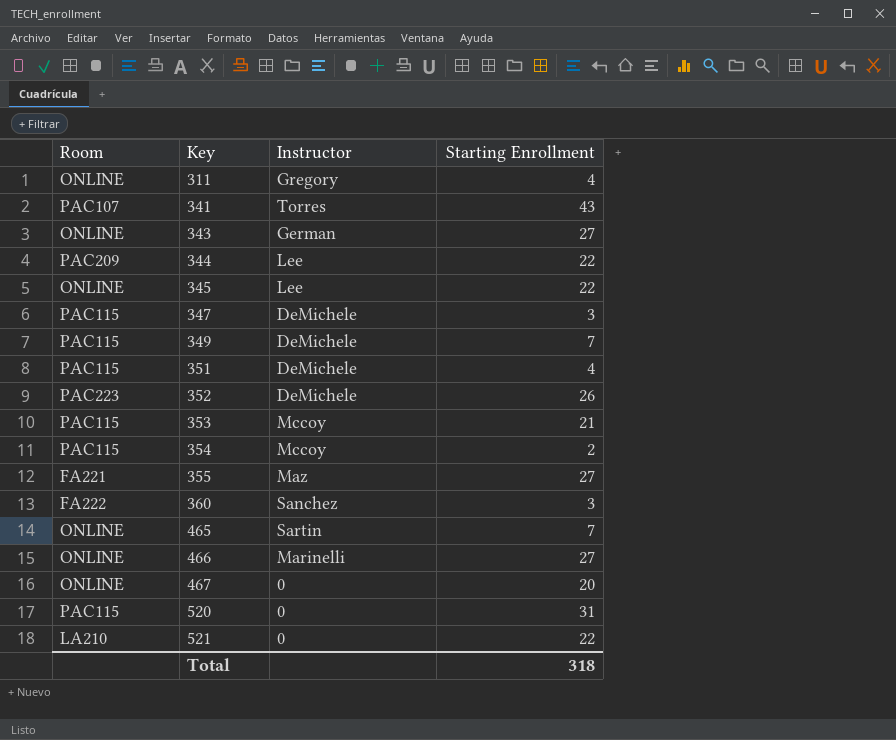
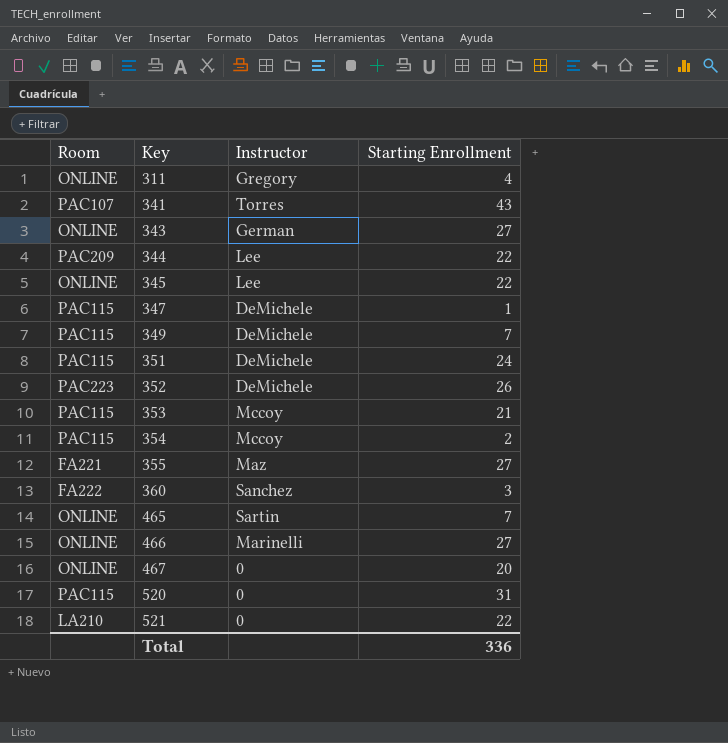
347 | Starting Enrollment: 3 -> 1
351 | Starting Enrollment: 4 -> 24
Total | Starting Enrollment: 318 -> 336

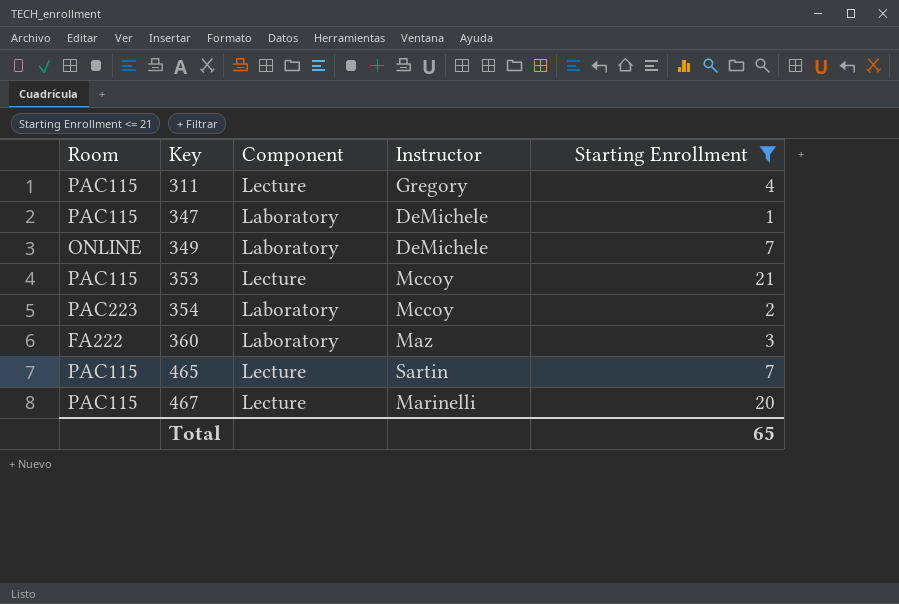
filter: none -> Starting Enrollment <= 21
column Component | position: none -> 3
311 | Room: ONLINE -> PAC115
349 | Room: PAC115 -> ONLINE
354 | Room: PAC115 -> PAC223
360 | Instructor: Sanchez -> Maz
465 | Room: ONLINE -> PAC115
467 | Room: ONLINE -> PAC115
467 | Instructor: 0 -> Marinelli
Total | Starting Enrollment: 336 -> 65

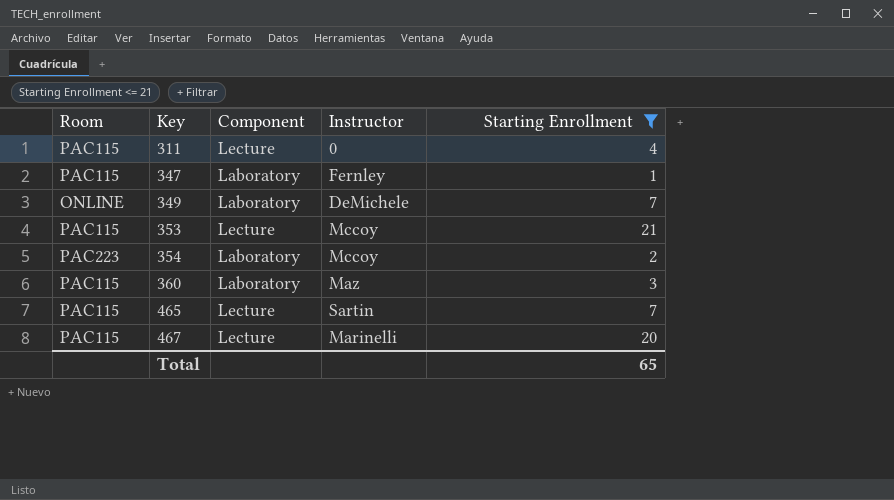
311 | Instructor: Gregory -> 0
347 | Instructor: DeMichele -> Fernley
360 | Room: FA222 -> PAC115

